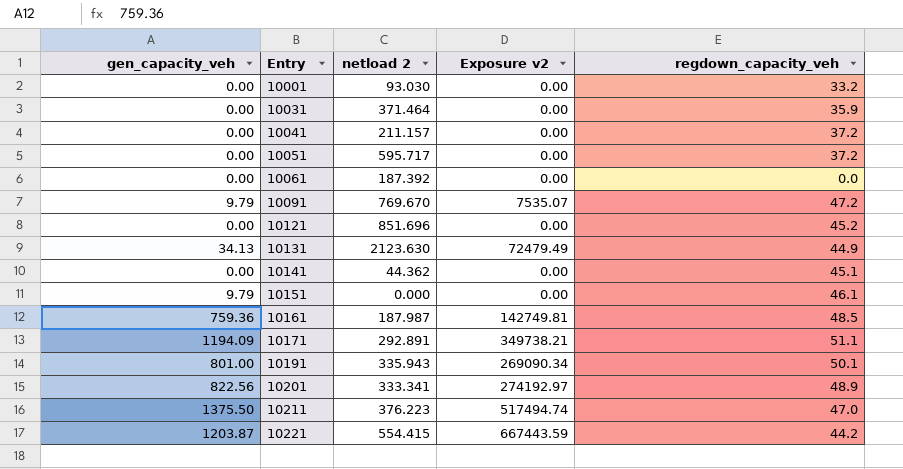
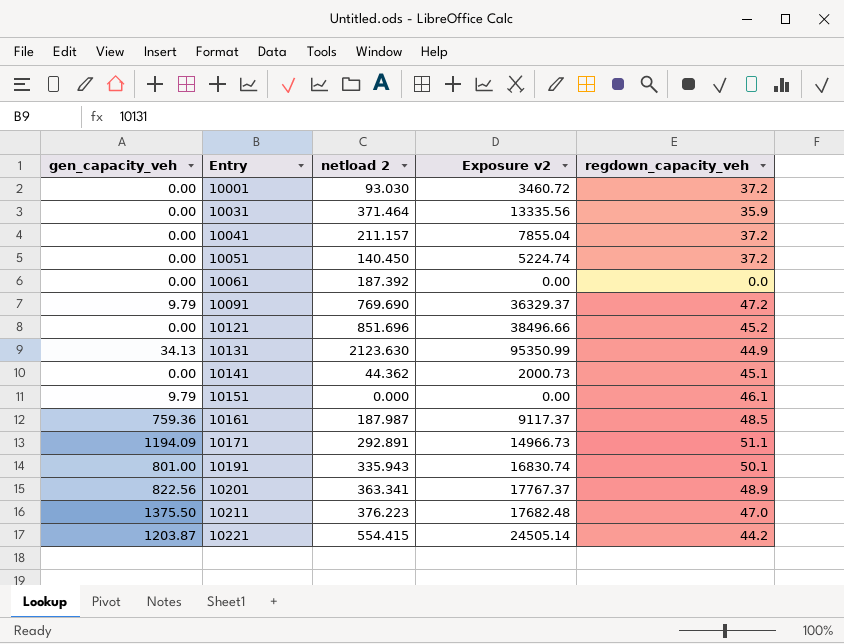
column Exposure v2 | formula: [gen_capacity_veh] * [netload 2] -> [netload 2] * [regdown_capacity_veh]
10001 | regdown_capacity_veh: 33.2 -> 37.2
10051 | netload 2: 595.717 -> 140.450
10091 | netload 2: 769.670 -> 769.690
10201 | netload 2: 333.341 -> 363.341

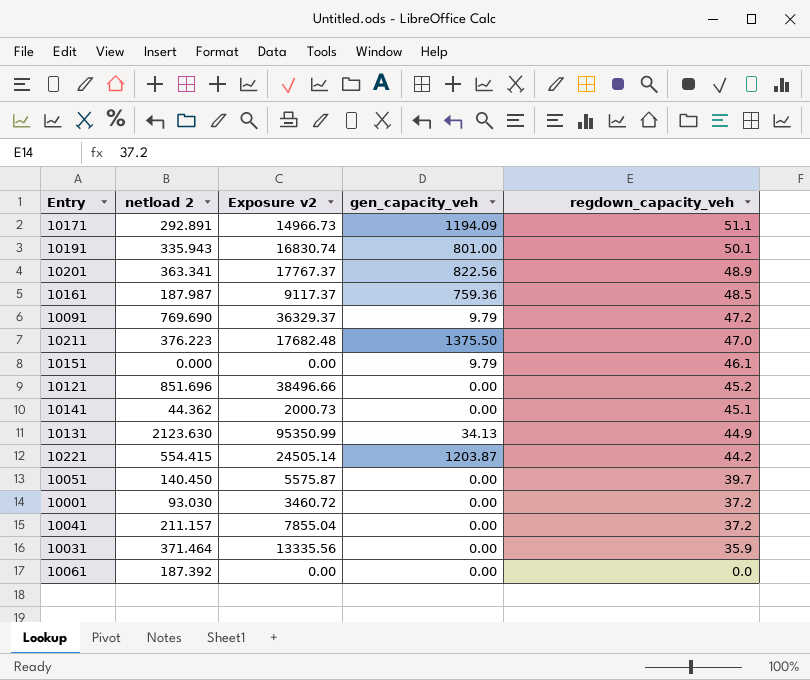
row order: Entry ascending -> regdown_capacity_veh descending
column gen_capacity_veh | position: 1 -> 4
10051 | Exposure v2: 5224.74 -> 5575.87
10051 | regdown_capacity_veh: 37.2 -> 39.7

